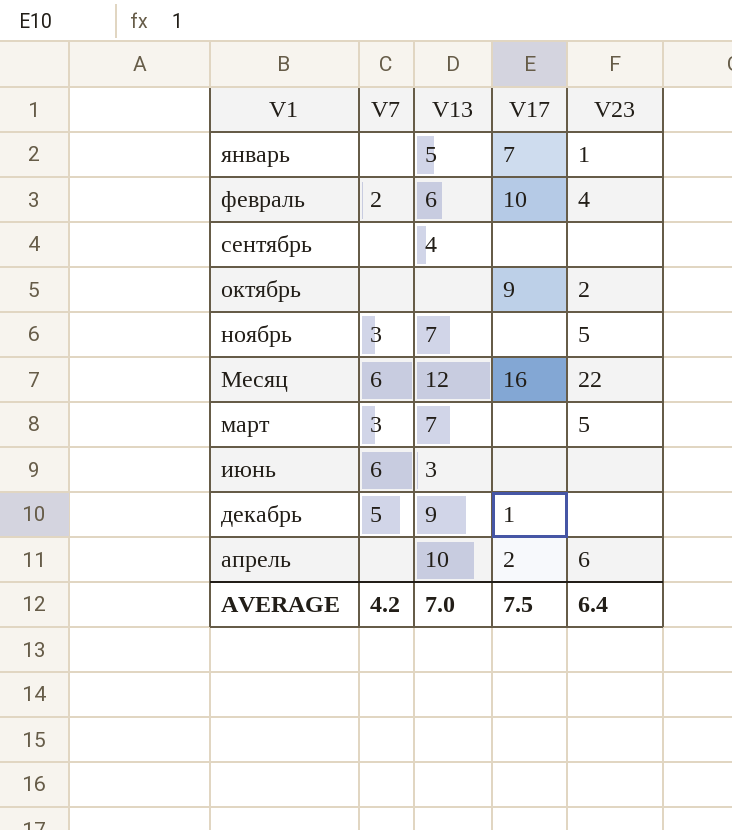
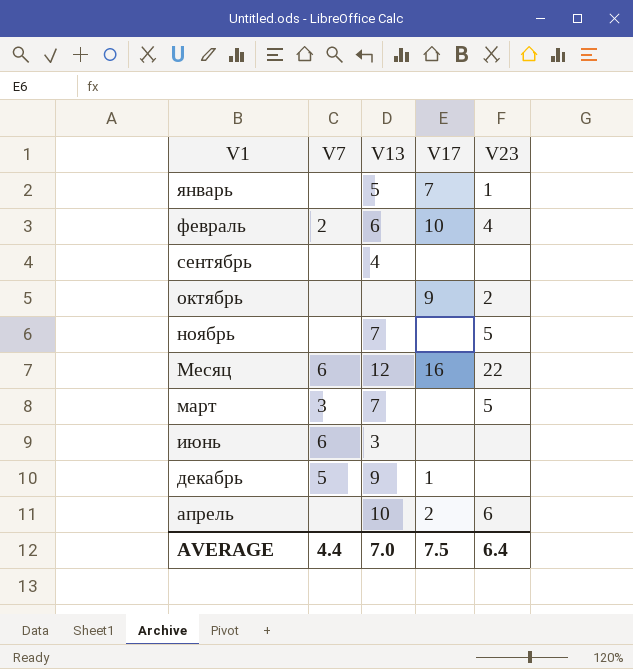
ноябрь | V7: 3 -> none
AVERAGE | V7: 4.2 -> 4.4

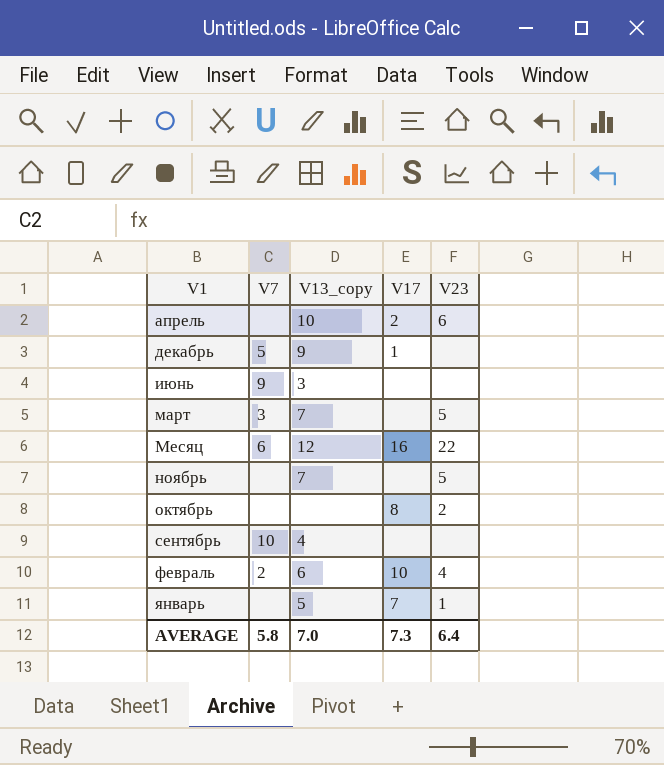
row order: V1 descending -> V1 ascending
column name: V13 -> V13_copy
июнь | V7: 6 -> 9
октябрь | V17: 9 -> 8
сентябрь | V7: none -> 10
AVERAGE | V7: 4.4 -> 5.8
AVERAGE | V17: 7.5 -> 7.3

